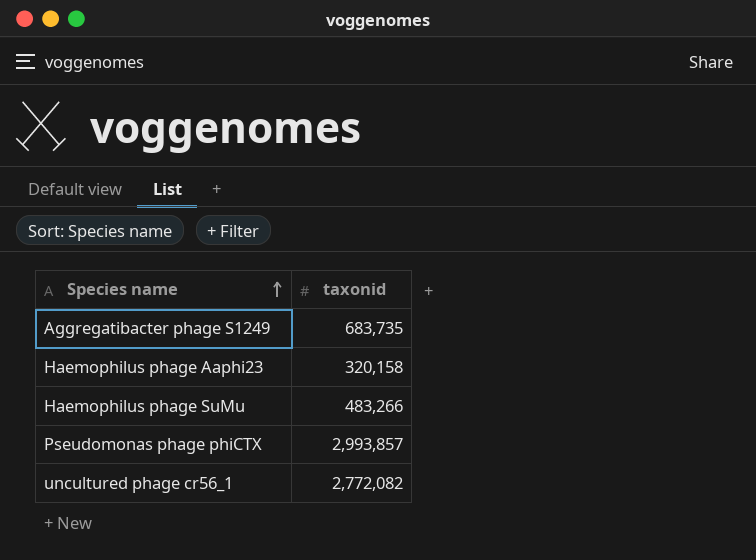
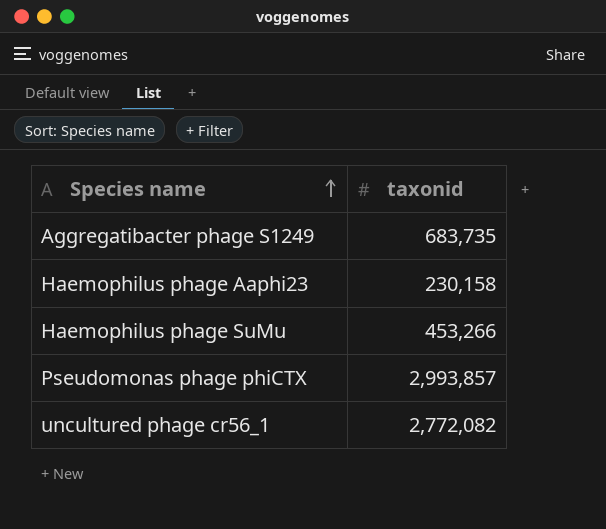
Haemophilus phage Aaphi23 | taxonid: 320,158 -> 230,158
Haemophilus phage SuMu | taxonid: 483,266 -> 453,266

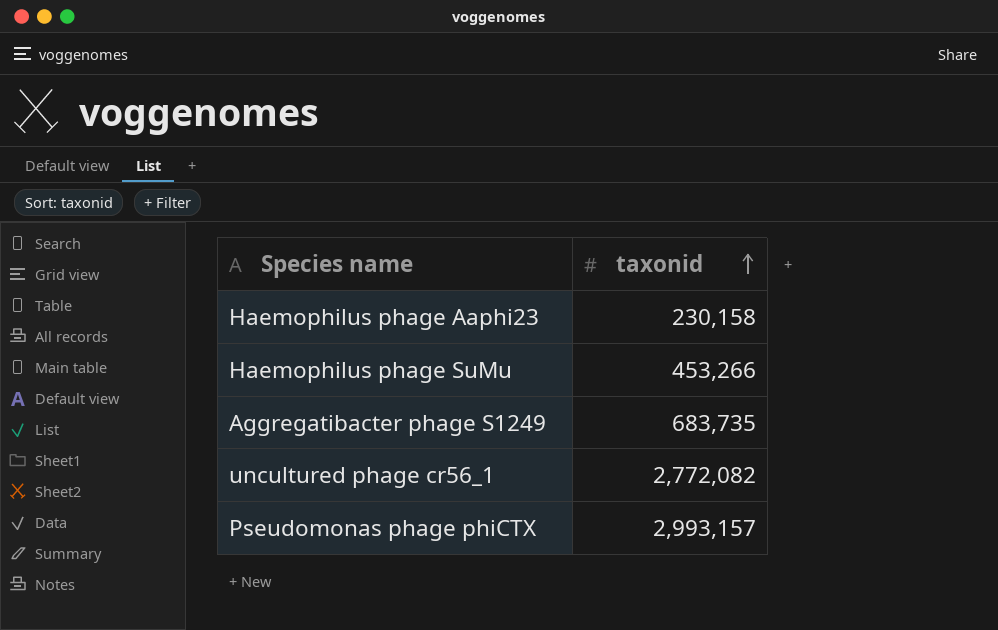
row order: Species name ascending -> taxonid ascending
Pseudomonas phage phiCTX | taxonid: 2,993,857 -> 2,993,157

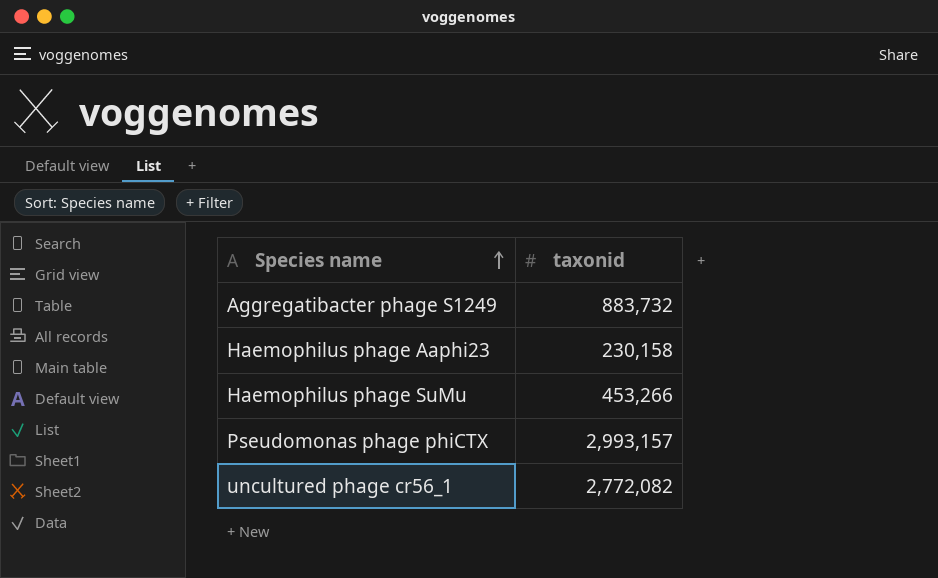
row order: taxonid ascending -> Species name ascending
Aggregatibacter phage S1249 | taxonid: 683,735 -> 883,732

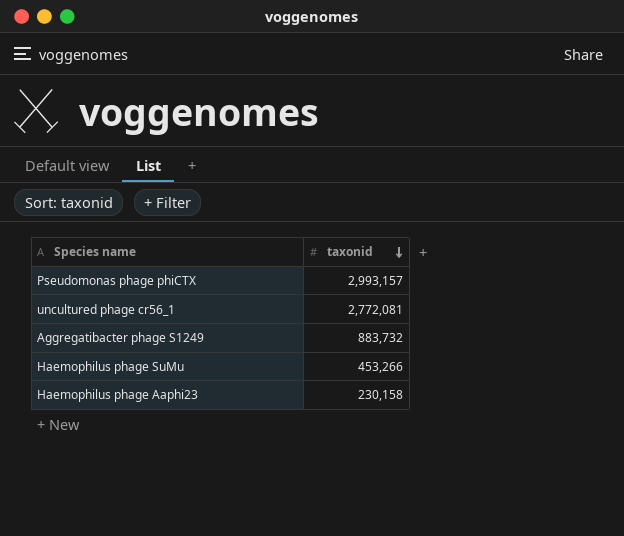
row order: Species name ascending -> taxonid descending
uncultured phage cr56_1 | taxonid: 2,772,082 -> 2,772,081

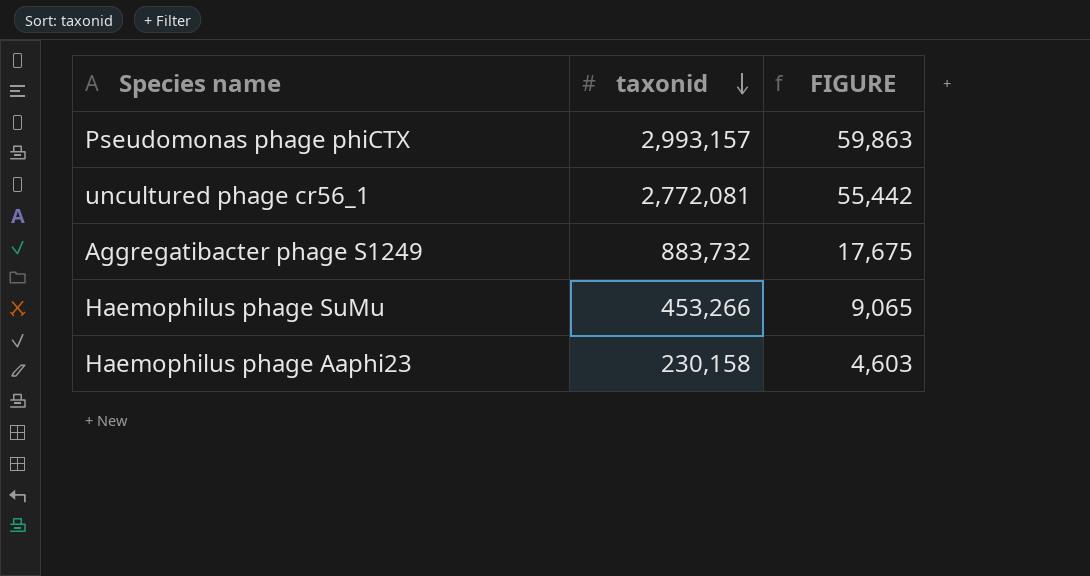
column FIGURE | formula: none -> [taxonid] * 0.02

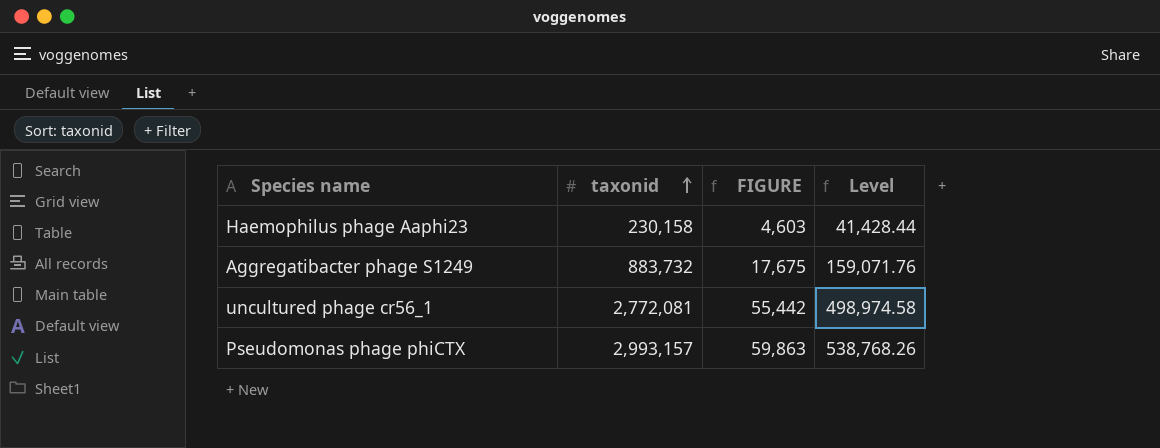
row order: taxonid descending -> taxonid ascending
column Level | formula: none -> [taxonid] * 0.18
row Haemophilus phage SuMu: 453,266 | 9,065 -> none

